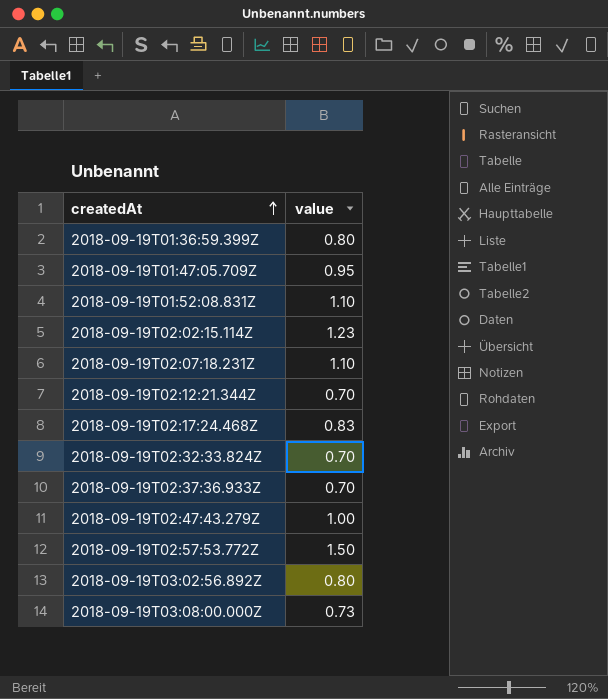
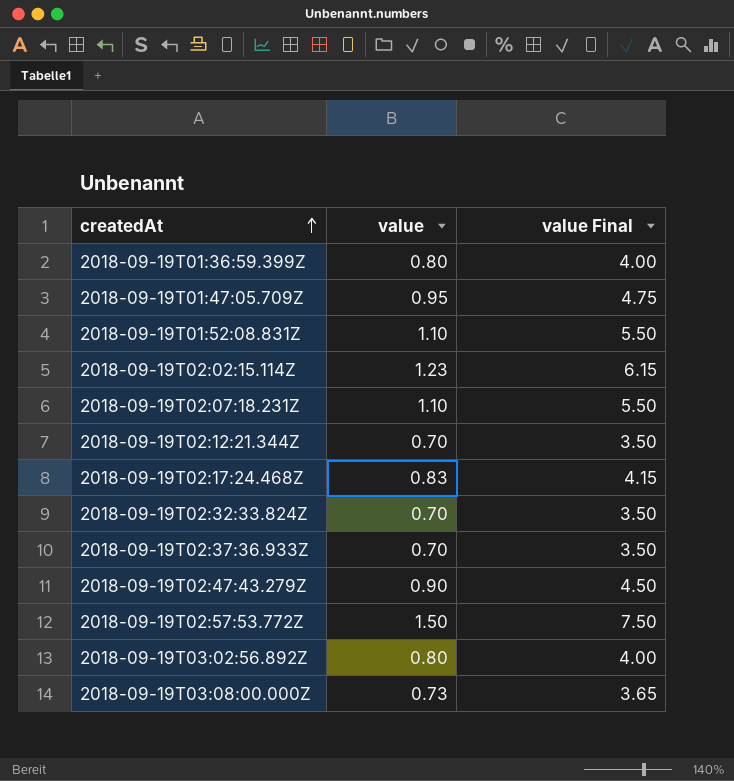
column value Final | formula: none -> [value] * 5
2018-09-19T02:47:43.279Z | value: 1.00 -> 0.90

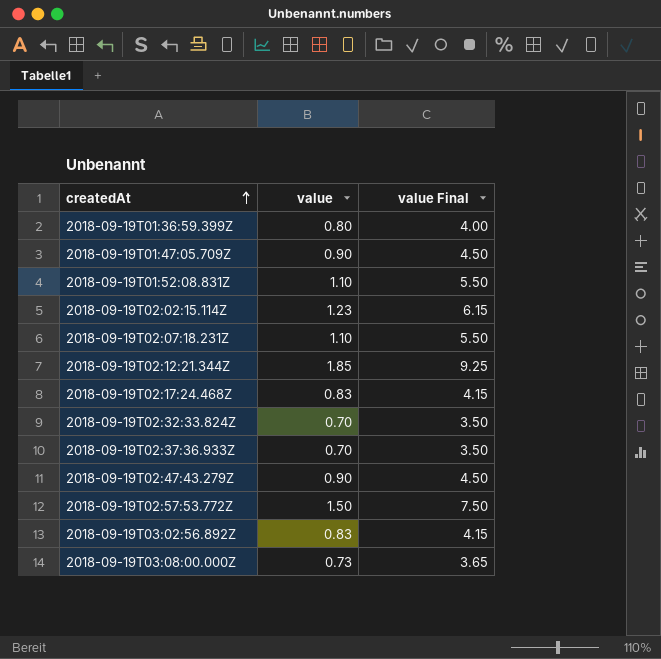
2018-09-19T01:47:05.709Z | value: 0.95 -> 0.90
2018-09-19T01:47:05.709Z | value Final: 4.75 -> 4.50
2018-09-19T02:12:21.344Z | value: 0.70 -> 1.85
2018-09-19T02:12:21.344Z | value Final: 3.50 -> 9.25
2018-09-19T03:02:56.892Z | value: 0.80 -> 0.83
2018-09-19T03:02:56.892Z | value Final: 4.00 -> 4.15

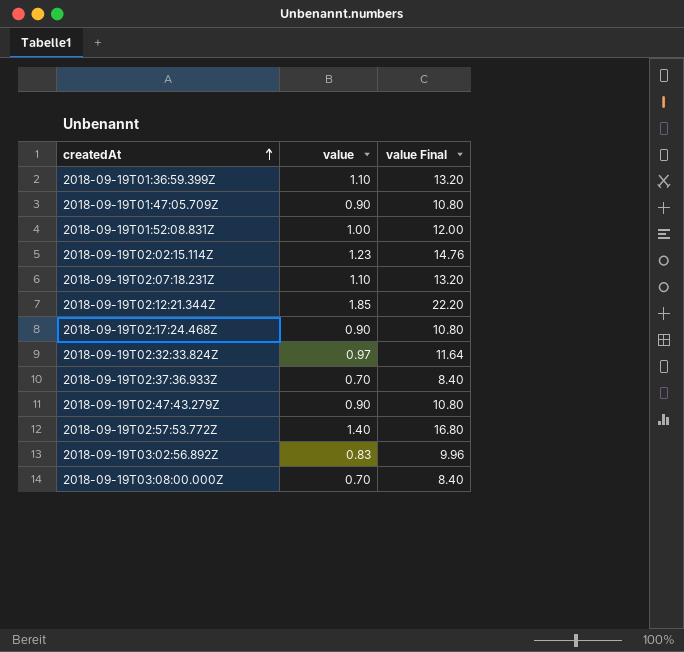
column value Final | formula: [value] * 5 -> [value] * 12
2018-09-19T01:36:59.399Z | value: 0.80 -> 1.10
2018-09-19T01:52:08.831Z | value: 1.10 -> 1.00
2018-09-19T02:17:24.468Z | value: 0.83 -> 0.90
2018-09-19T02:32:33.824Z | value: 0.70 -> 0.97
2018-09-19T02:57:53.772Z | value: 1.50 -> 1.40
2018-09-19T03:08:00.000Z | value: 0.73 -> 0.70

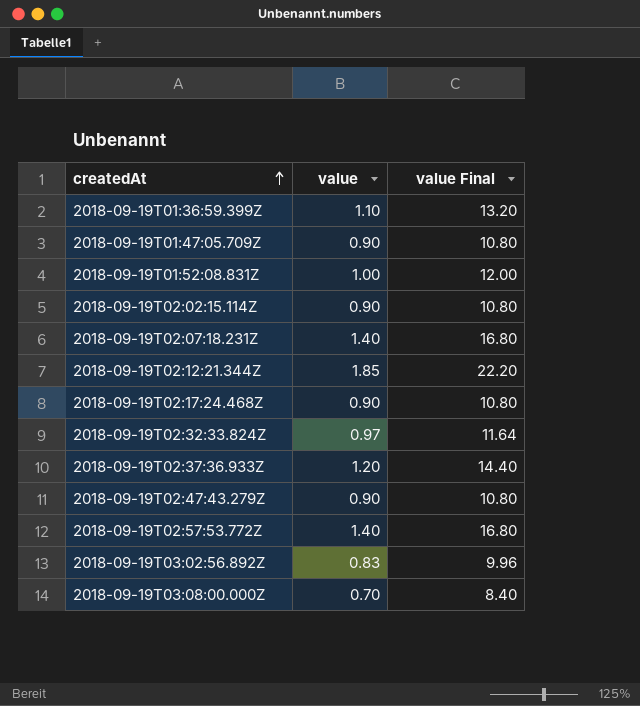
2018-09-19T02:02:15.114Z | value: 1.23 -> 0.90
2018-09-19T02:02:15.114Z | value Final: 14.76 -> 10.80
2018-09-19T02:07:18.231Z | value: 1.10 -> 1.40
2018-09-19T02:07:18.231Z | value Final: 13.20 -> 16.80
2018-09-19T02:37:36.933Z | value: 0.70 -> 1.20
2018-09-19T02:37:36.933Z | value Final: 8.40 -> 14.40

